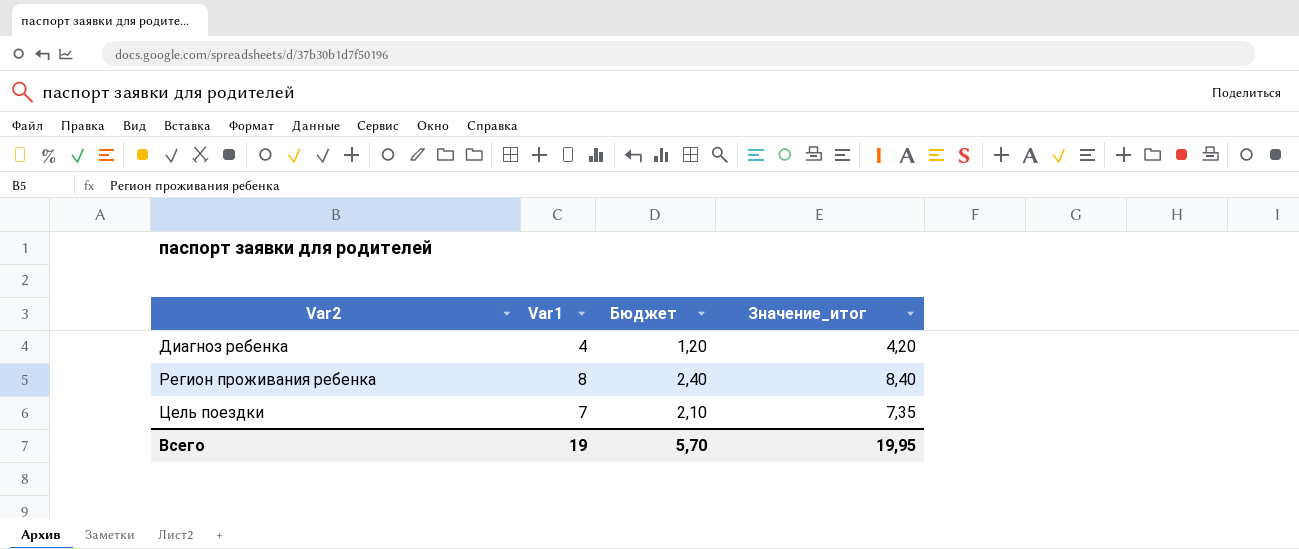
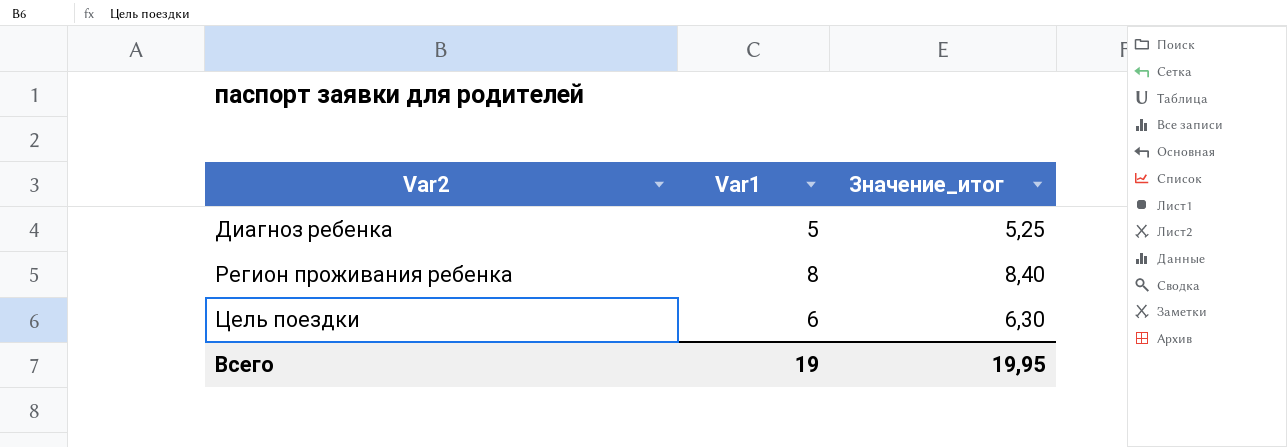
column Бюджет | formula: [Var1] * 0,3 -> none
Диагноз ребенка | Var1: 4 -> 5
Диагноз ребенка | Значение_итог: 4,20 -> 5,25
Цель поездки | Var1: 7 -> 6
Цель поездки | Значение_итог: 7,35 -> 6,30

